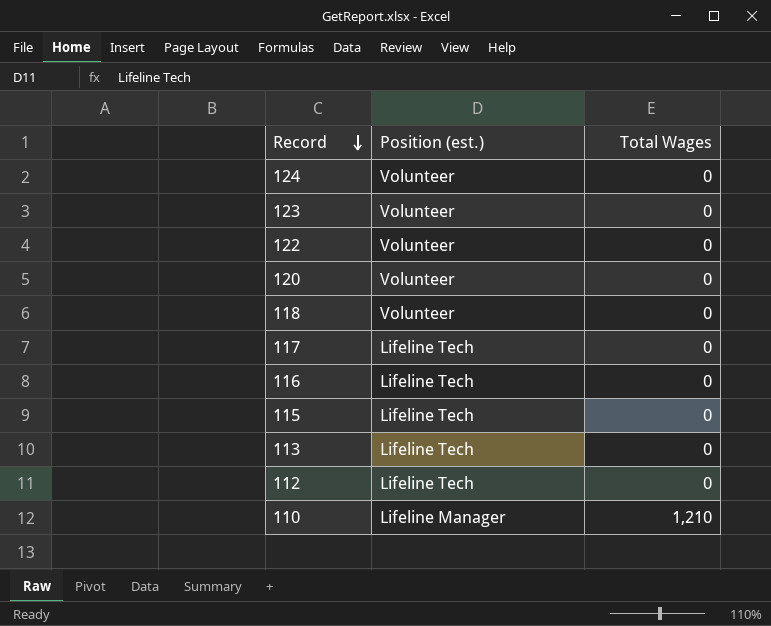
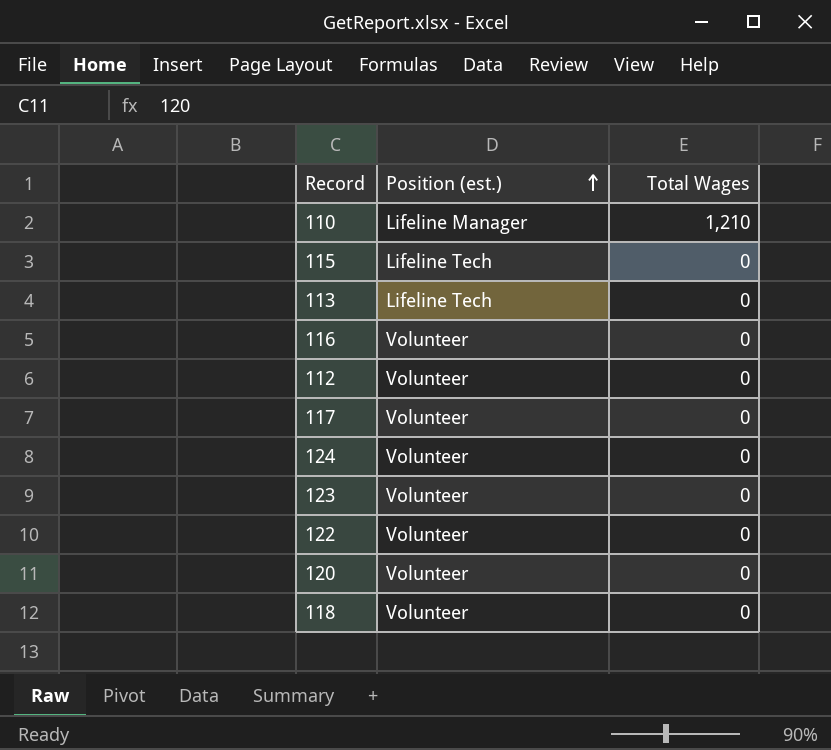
row order: Record descending -> Position (est.) ascending
116 | Position (est.): Lifeline Tech -> Volunteer
112 | Position (est.): Lifeline Tech -> Volunteer
117 | Position (est.): Lifeline Tech -> Volunteer

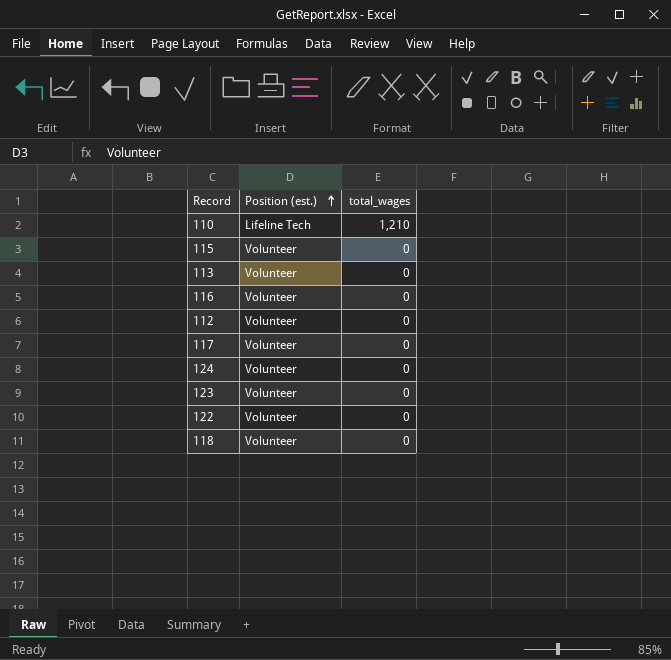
column name: Total Wages -> total_wages
row 120: Volunteer | 0 -> none
110 | Position (est.): Lifeline Manager -> Lifeline Tech
115 | Position (est.): Lifeline Tech -> Volunteer
113 | Position (est.): Lifeline Tech -> Volunteer

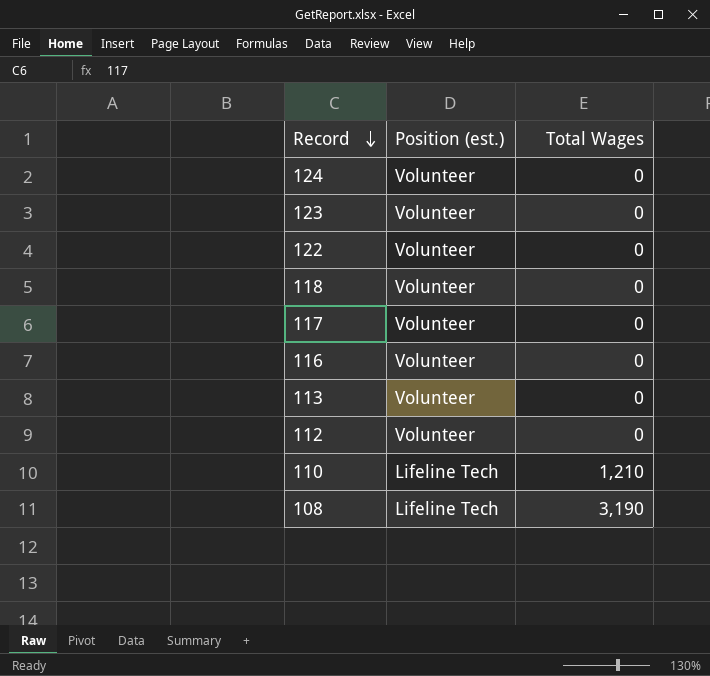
row order: Position (est.) ascending -> Record descending
column name: total_wages -> Total Wages
row 115: Volunteer | 0 -> none
row 108: none -> Lifeline Tech | 3,190

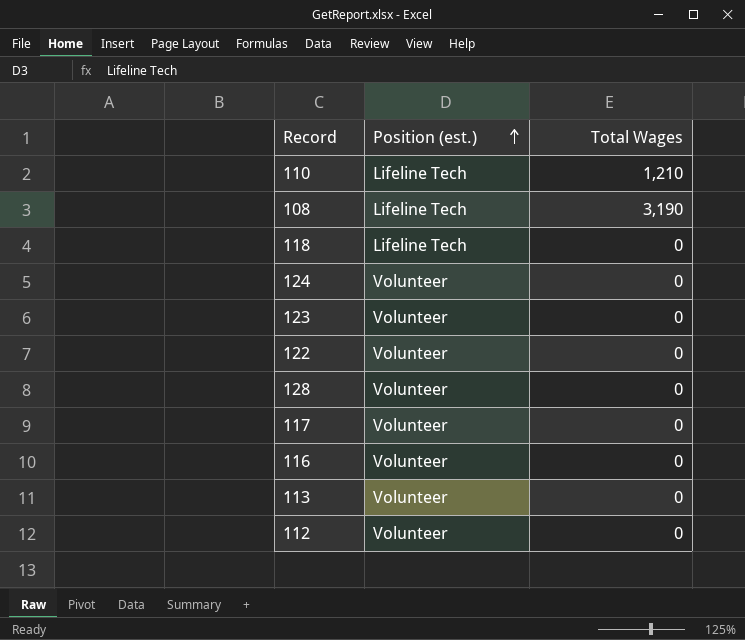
row order: Record descending -> Position (est.) ascending
118 | Position (est.): Volunteer -> Lifeline Tech
row 128: none -> Volunteer | 0

